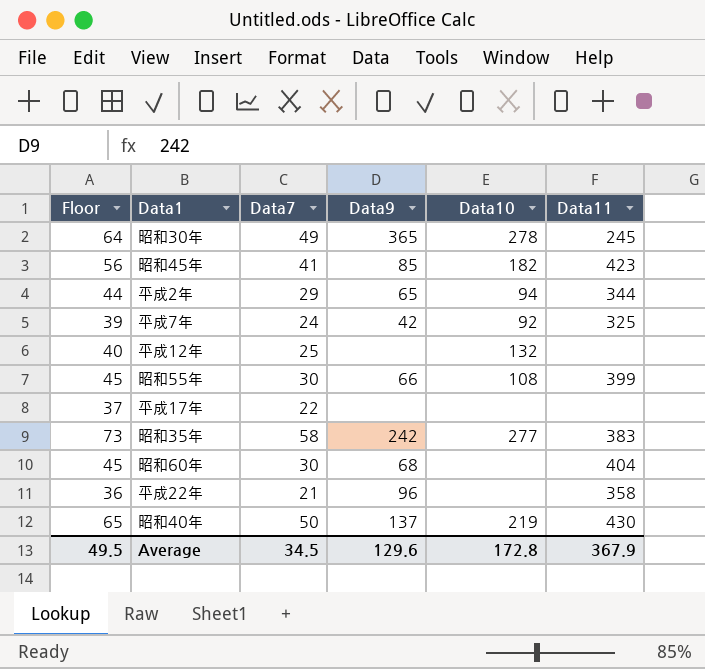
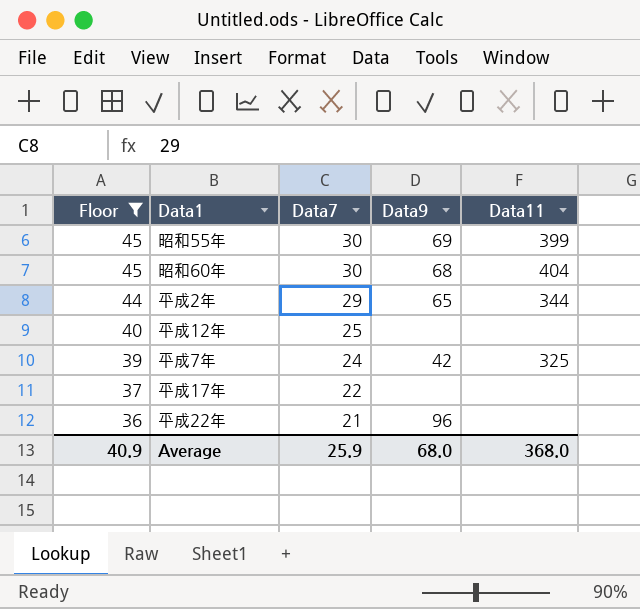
filter: none -> Floor <= 45
row order: none -> Floor descending
column Data10 | position: 5 -> none
昭和55年 | Data9: 66 -> 69
平成22年 | Data11: 358 -> none
Average | Floor: 49.5 -> 40.9
Average | Data7: 34.5 -> 25.9
Average | Data9: 129.6 -> 68.0
Average | Data11: 367.9 -> 368.0

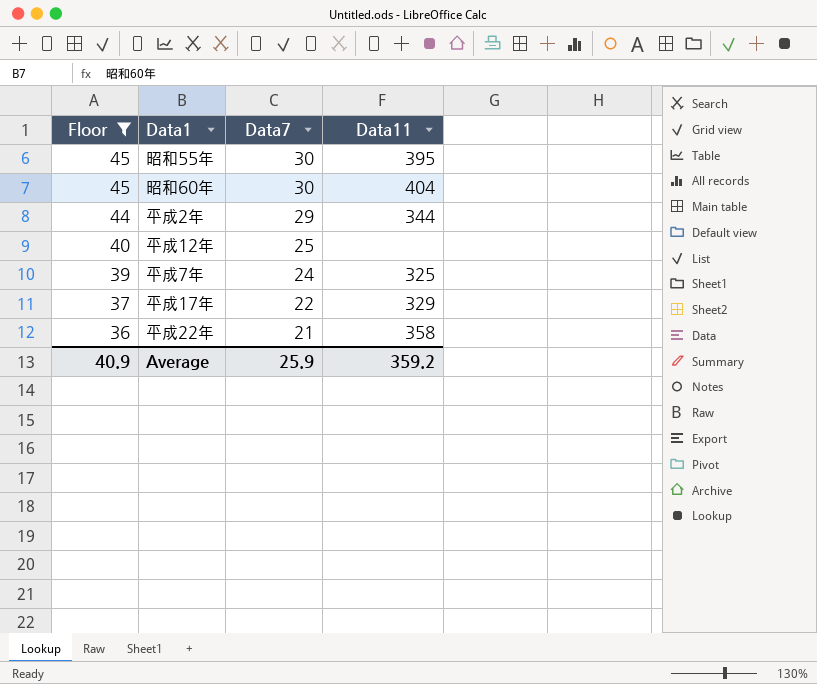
column Data9 | position: 4 -> none
昭和55年 | Data11: 399 -> 395
平成17年 | Data11: none -> 329
平成22年 | Data11: none -> 358
Average | Data11: 368.0 -> 359.2

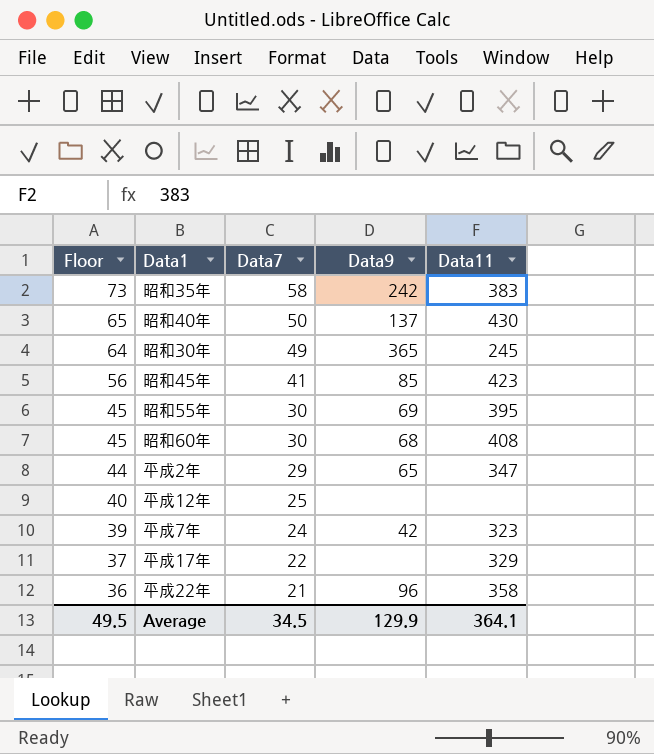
filter: Floor <= 45 -> none
column Data9 | position: none -> 4
昭和60年 | Data11: 404 -> 408
平成2年 | Data11: 344 -> 347
平成7年 | Data11: 325 -> 323
Average | Floor: 40.9 -> 49.5
Average | Data7: 25.9 -> 34.5
Average | Data11: 359.2 -> 364.1

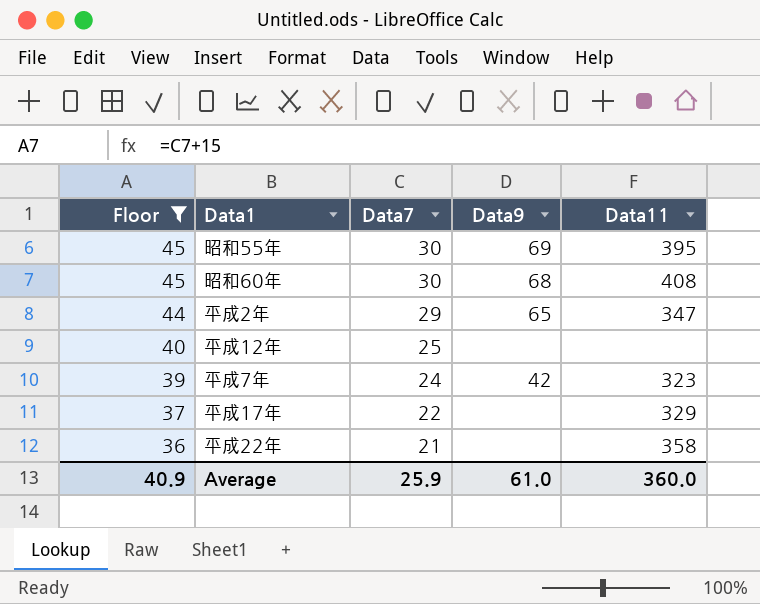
filter: none -> Floor <= 45
平成22年 | Data9: 96 -> none
Average | Floor: 49.5 -> 40.9
Average | Data7: 34.5 -> 25.9
Average | Data9: 129.9 -> 61.0
Average | Data11: 364.1 -> 360.0

